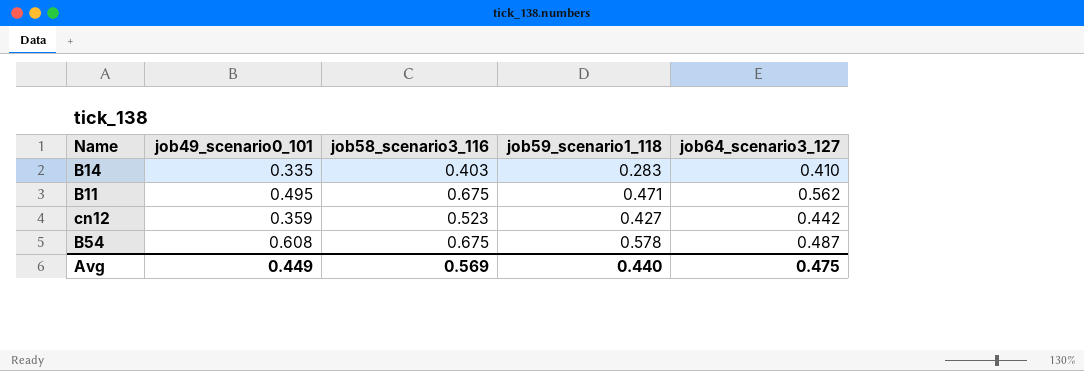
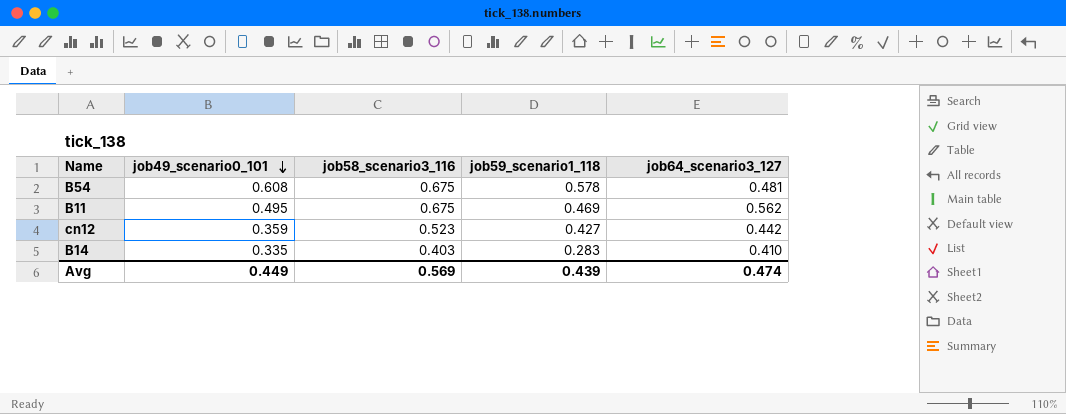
row order: none -> job49_scenario0_101 descending
B54 | job64_scenario3_127: 0.487 -> 0.481
B11 | job59_scenario1_118: 0.471 -> 0.469
Avg | job59_scenario1_118: 0.440 -> 0.439
Avg | job64_scenario3_127: 0.475 -> 0.474

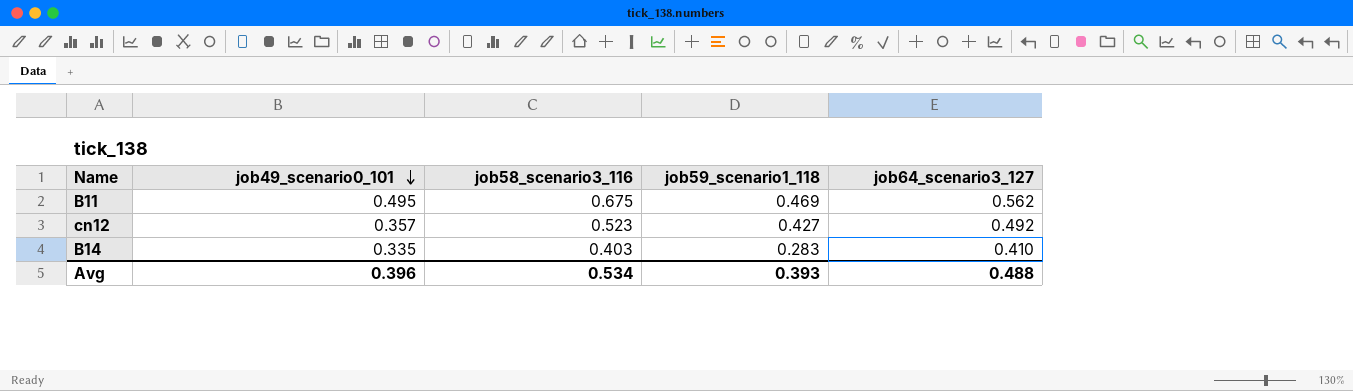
row B54: 0.608 | 0.675 | 0.578 | 0.481 -> none
cn12 | job49_scenario0_101: 0.359 -> 0.357
cn12 | job64_scenario3_127: 0.442 -> 0.492
Avg | job49_scenario0_101: 0.449 -> 0.396
Avg | job58_scenario3_116: 0.569 -> 0.534
Avg | job59_scenario1_118: 0.439 -> 0.393
Avg | job64_scenario3_127: 0.474 -> 0.488

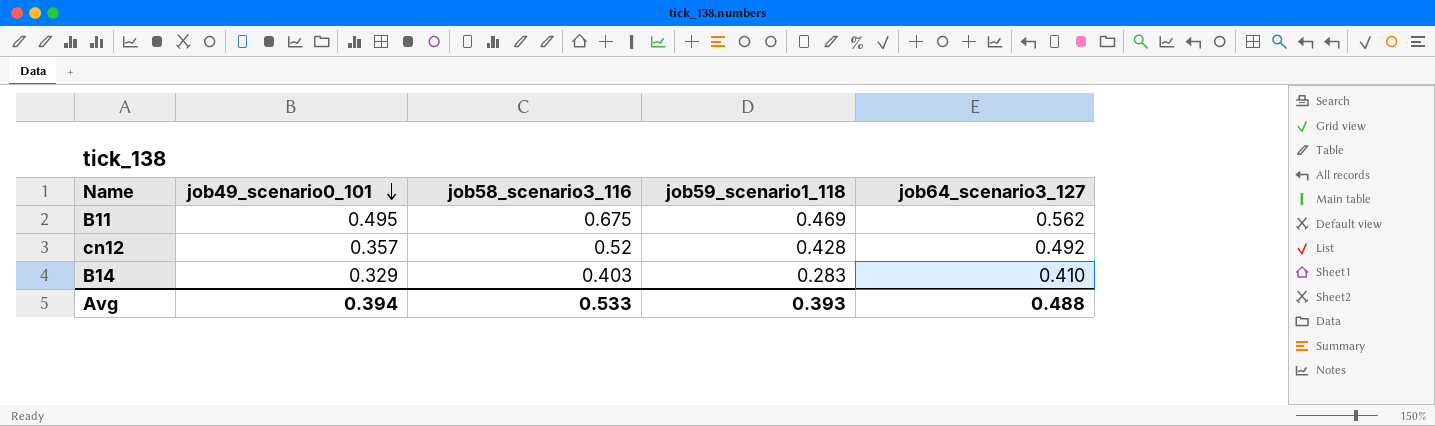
cn12 | job58_scenario3_116: 0.523 -> 0.52
cn12 | job59_scenario1_118: 0.427 -> 0.428
B14 | job49_scenario0_101: 0.335 -> 0.329
Avg | job49_scenario0_101: 0.396 -> 0.394
Avg | job58_scenario3_116: 0.534 -> 0.533

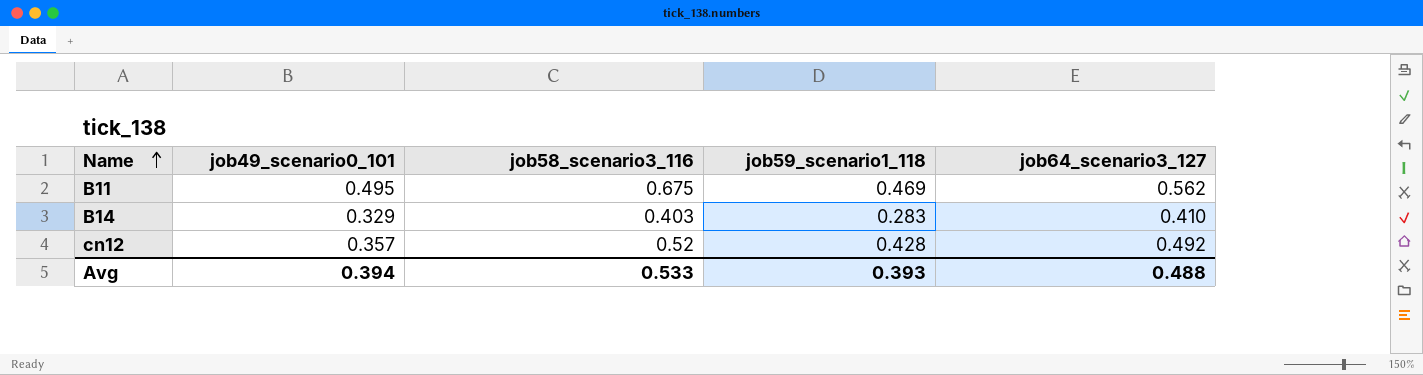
row order: job49_scenario0_101 descending -> Name ascending

